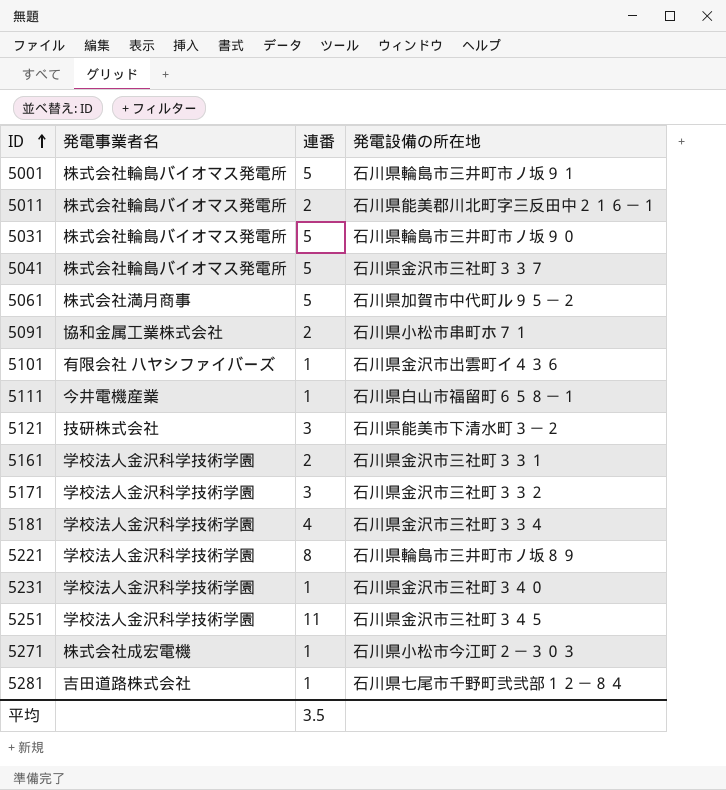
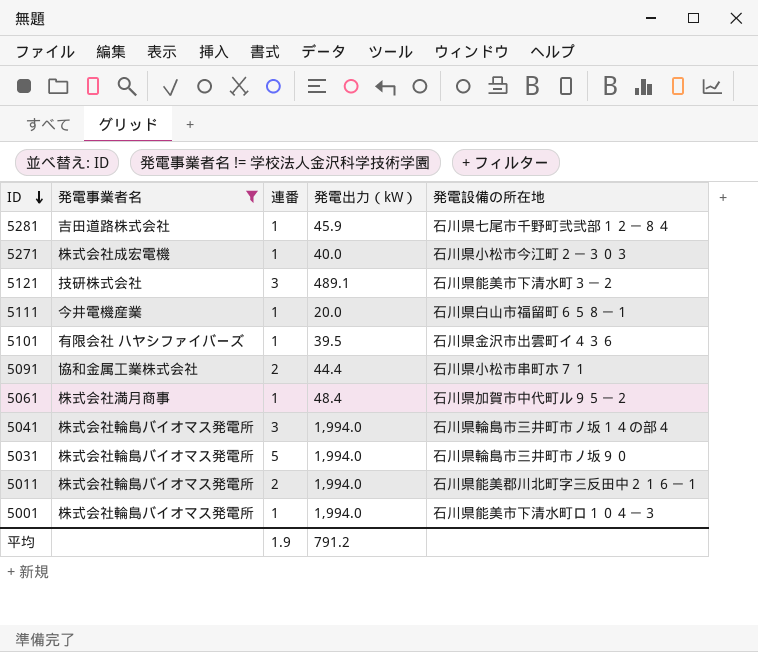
filter: none -> 発電事業者名 != 学校法人金沢科学技術学園
row order: ID ascending -> ID descending
column 発電出力（kW） | position: none -> 4
5061 | 連番: 5 -> 1
5041 | 連番: 5 -> 3
5041 | 発電設備の所在地: 石川県金沢市三社町３３７ -> 石川県輪島市三井町市ノ坂１４の部４
5001 | 連番: 5 -> 1
5001 | 発電設備の所在地: 石川県輪島市三井町市ノ坂９１ -> 石川県能美市下清水町ロ１０４－３
平均 | 連番: 3.5 -> 1.9

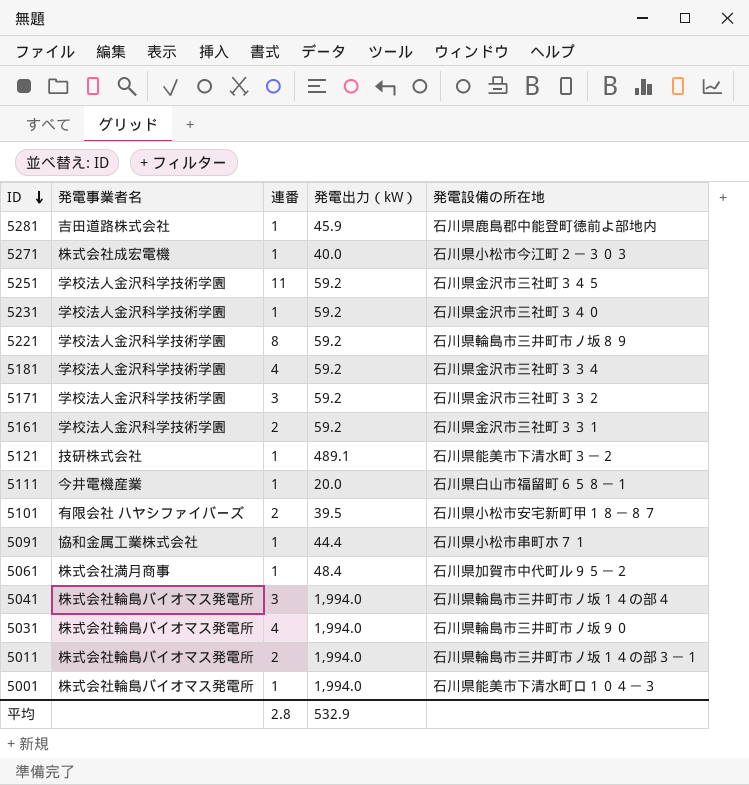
filter: 発電事業者名 != 学校法人金沢科学技術学園 -> none
5281 | 発電設備の所在地: 石川県七尾市千野町弐弐部１２－８４ -> 石川県鹿島郡中能登町徳前よ部地内
5121 | 連番: 3 -> 1
5101 | 連番: 1 -> 2
5101 | 発電設備の所在地: 石川県金沢市出雲町イ４３６ -> 石川県小松市安宅新町甲１８－８７
5091 | 連番: 2 -> 1
5031 | 連番: 5 -> 4
5011 | 発電設備の所在地: 石川県能美郡川北町字三反田中２１６－１ -> 石川県輪島市三井町市ノ坂１４の部３－１
平均 | 連番: 1.9 -> 2.8
平均 | 発電出力（kW）: 791.2 -> 532.9

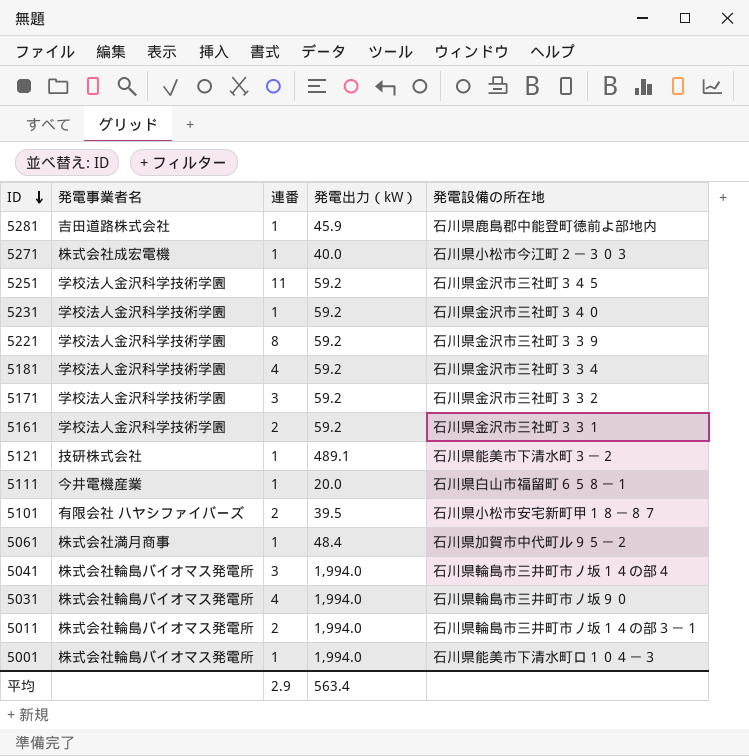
row 5091: 協和金属工業株式会社 | 1 | 44.4 | 石川県小松市串町ホ７１ -> none
5221 | 発電設備の所在地: 石川県輪島市三井町市ノ坂８９ -> 石川県金沢市三社町３３９
平均 | 連番: 2.8 -> 2.9
平均 | 発電出力（kW）: 532.9 -> 563.4

